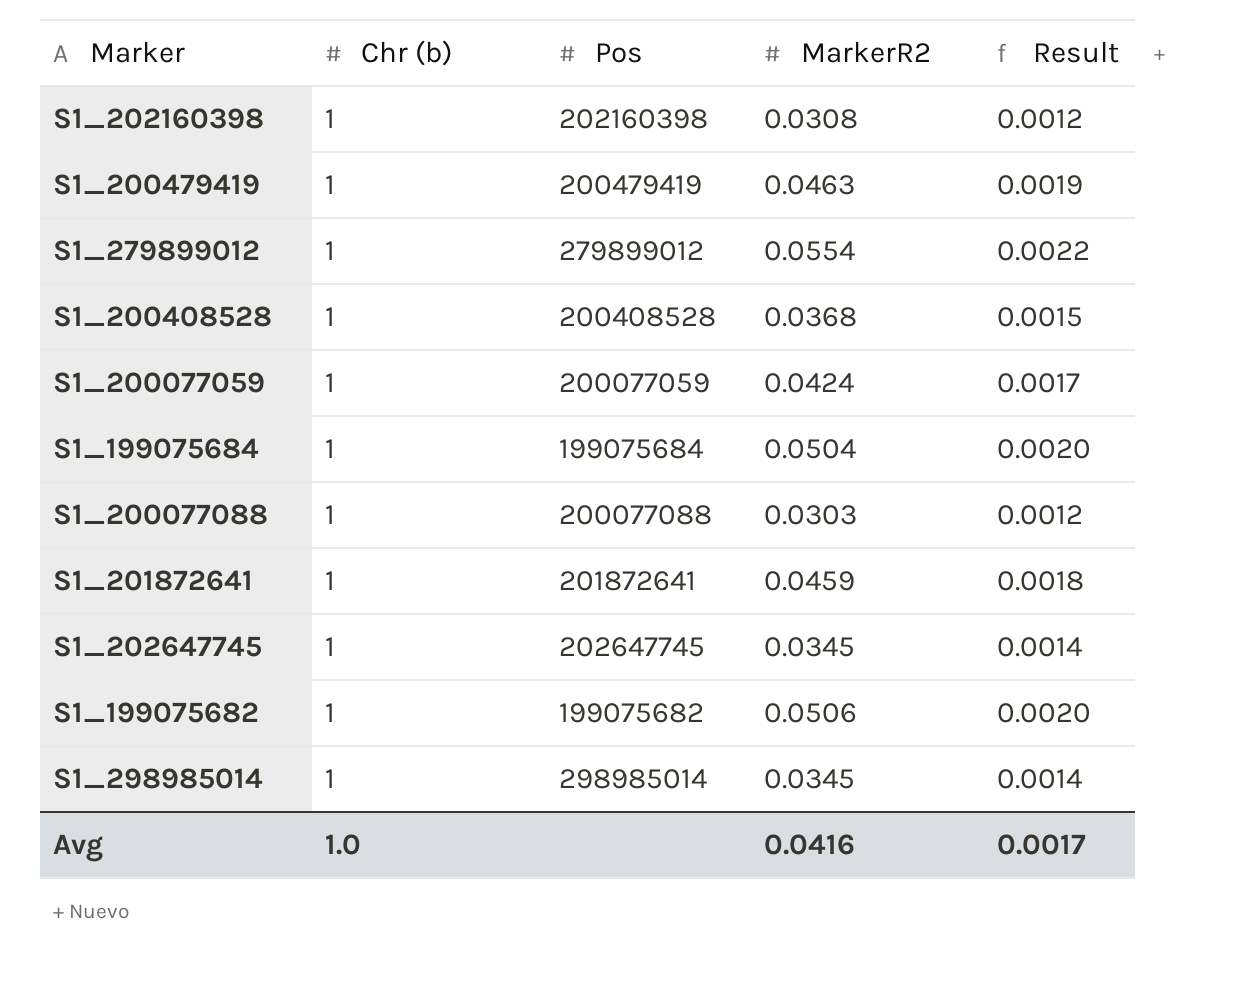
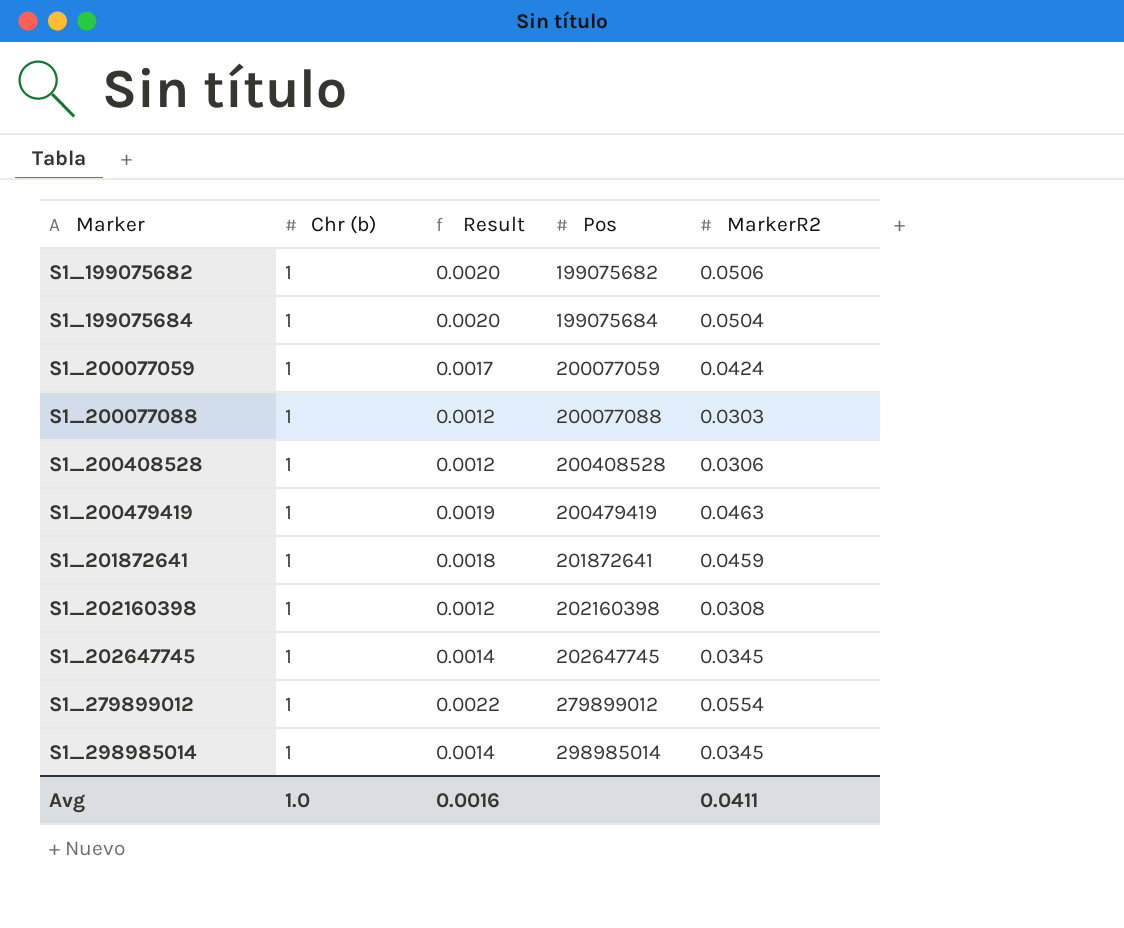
row order: none -> Marker ascending
column Result | position: 5 -> 3
S1_200408528 | Result: 0.0015 -> 0.0012
S1_200408528 | MarkerR2: 0.0368 -> 0.0306
Avg | Result: 0.0017 -> 0.0016
Avg | MarkerR2: 0.0416 -> 0.0411

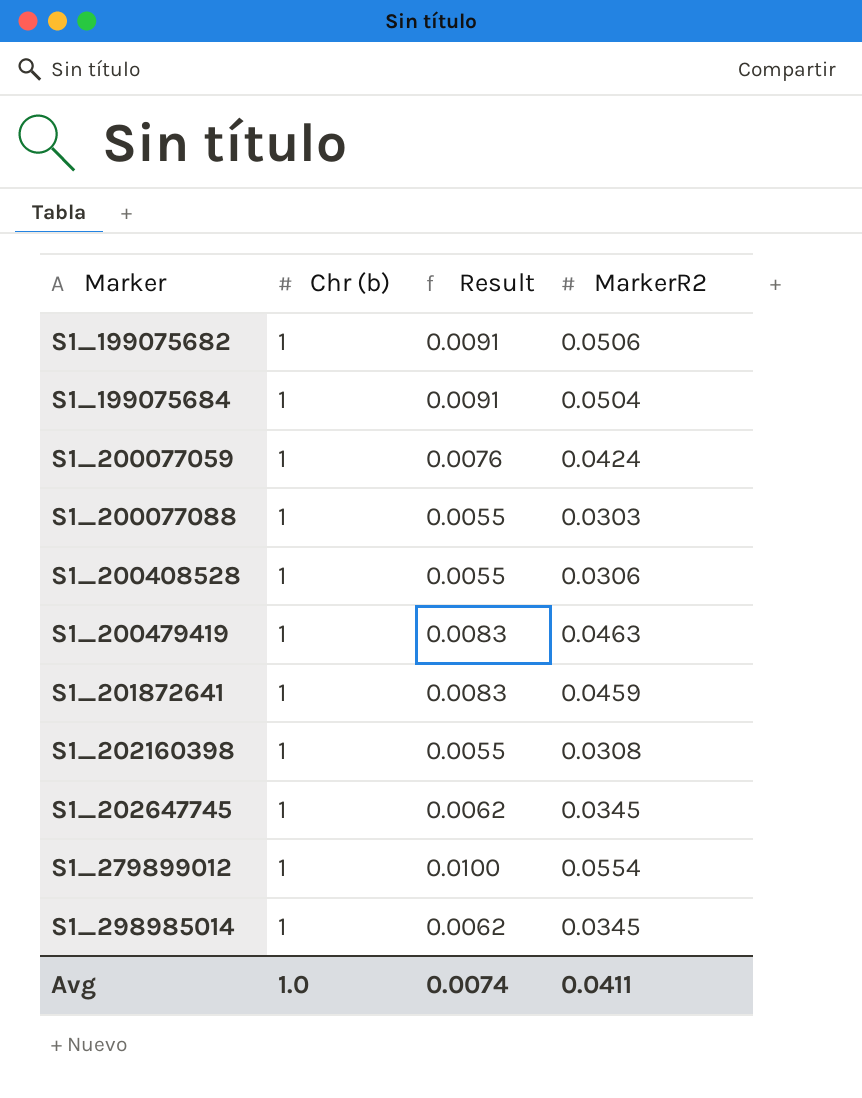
column Pos | position: 4 -> none
column Result | formula: [MarkerR2] * 0.04 -> [MarkerR2] * 0.18
Avg | Result: 0.0016 -> 0.0074

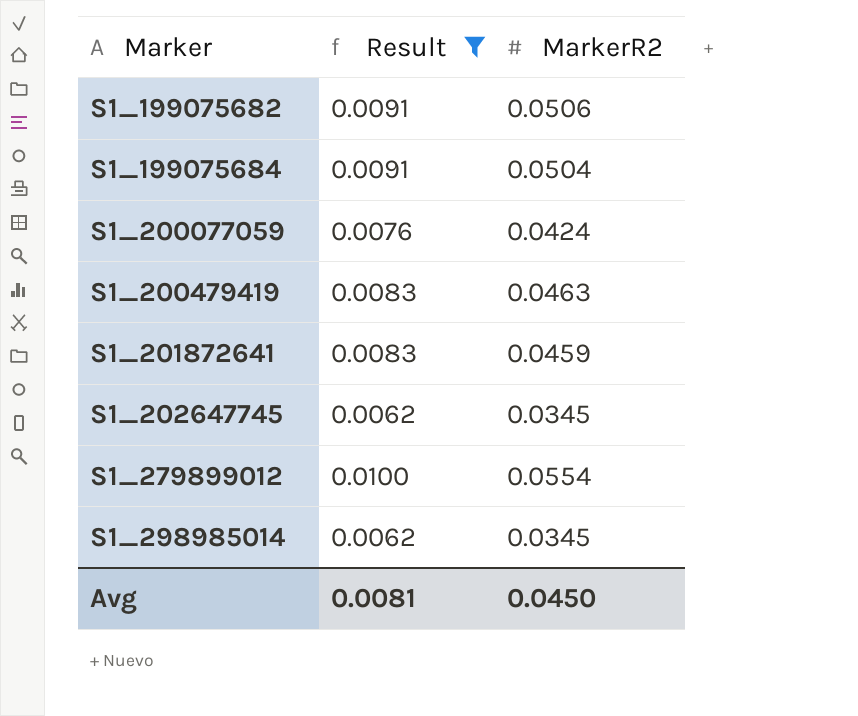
filter: none -> Result != 0.0055
column Chr (b) | position: 2 -> none
Avg | Result: 0.0074 -> 0.0081
Avg | MarkerR2: 0.0411 -> 0.0450

